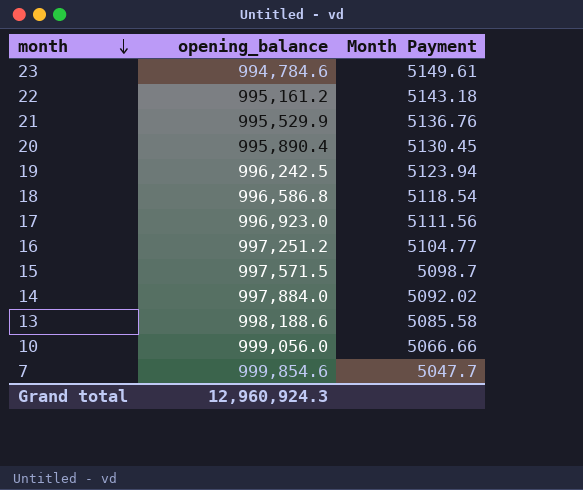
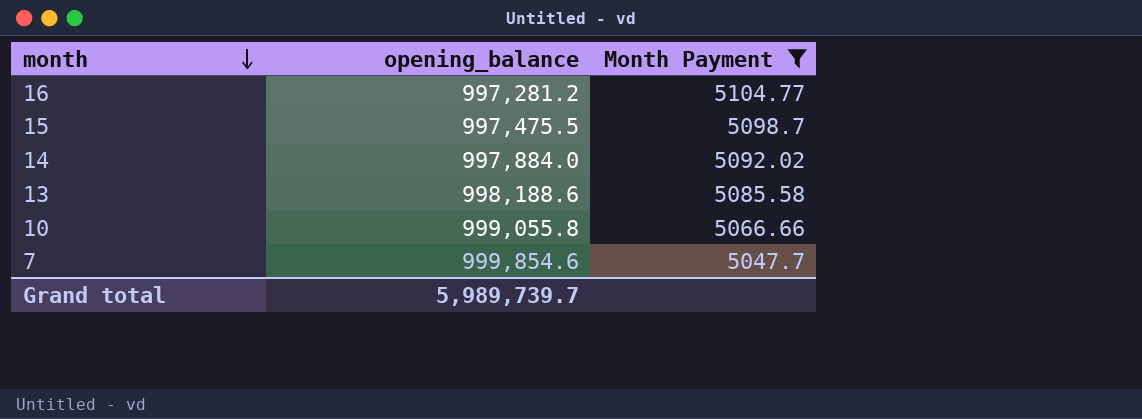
filter: none -> Month Payment <= 5104.77
16 | opening_balance: 997,251.2 -> 997,281.2
15 | opening_balance: 997,571.5 -> 997,475.5
10 | opening_balance: 999,056.0 -> 999,055.8
Grand total | opening_balance: 12,960,924.3 -> 5,989,739.7

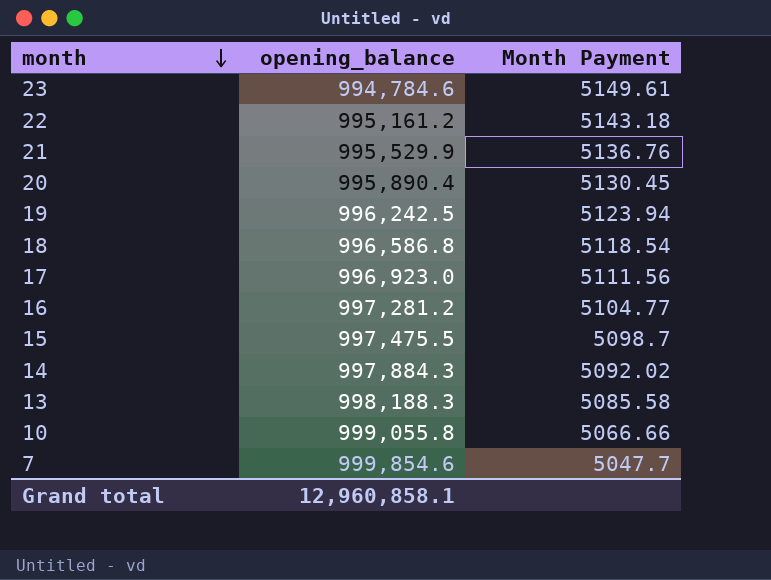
filter: Month Payment <= 5104.77 -> none
14 | opening_balance: 997,884.0 -> 997,884.3
13 | opening_balance: 998,188.6 -> 998,188.3
Grand total | opening_balance: 5,989,739.7 -> 12,960,858.1

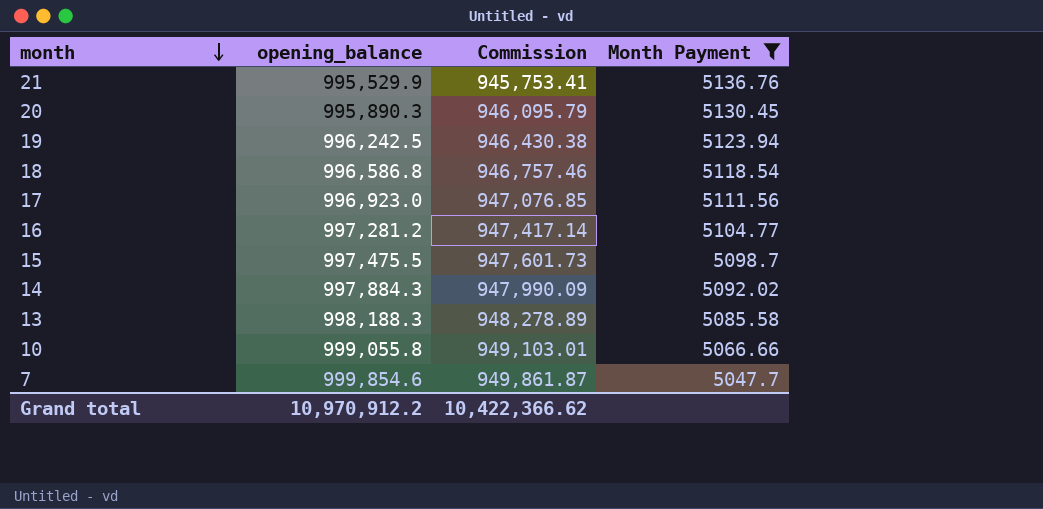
filter: none -> Month Payment <= 5136.76
column Commission | formula: none -> [opening_balance] * 0.95
20 | opening_balance: 995,890.4 -> 995,890.3
Grand total | opening_balance: 12,960,858.1 -> 10,970,912.2

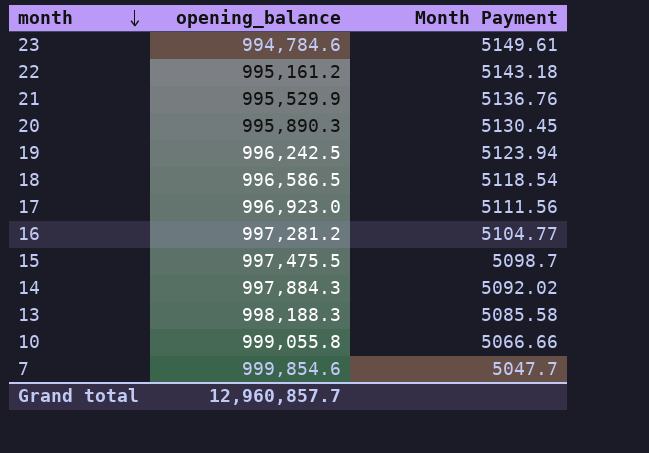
filter: Month Payment <= 5136.76 -> none
column Commission | formula: [opening_balance] * 0.95 -> none
18 | opening_balance: 996,586.8 -> 996,586.5
Grand total | opening_balance: 10,970,912.2 -> 12,960,857.7

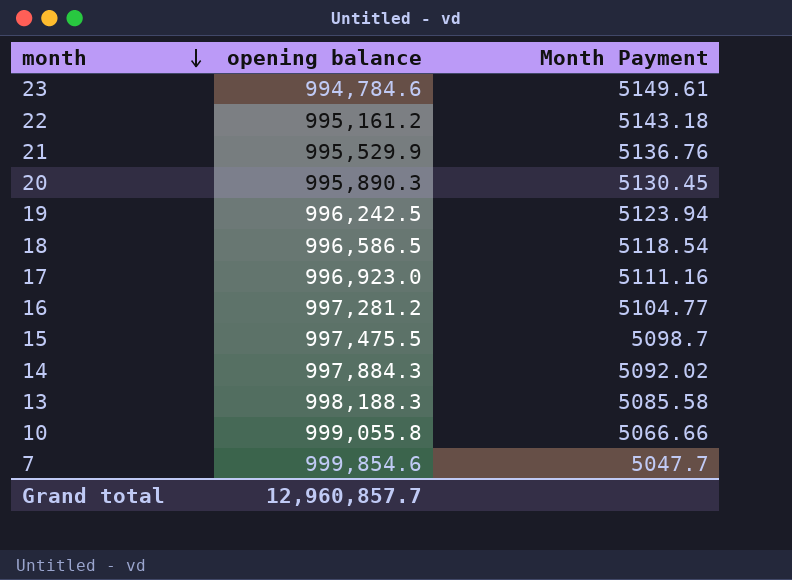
column name: opening_balance -> opening balance
17 | Month Payment: 5111.56 -> 5111.16

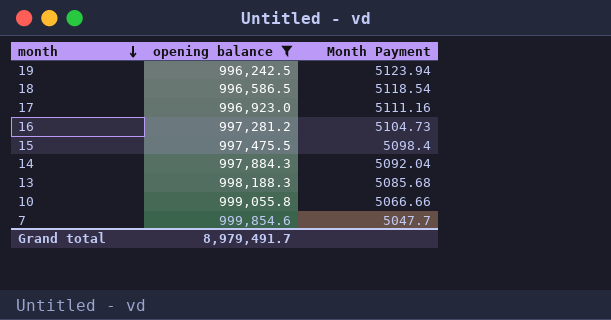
filter: none -> opening balance >= 996,242.5
16 | Month Payment: 5104.77 -> 5104.73
15 | Month Payment: 5098.7 -> 5098.4
14 | Month Payment: 5092.02 -> 5092.04
13 | Month Payment: 5085.58 -> 5085.68
Grand total | opening balance: 12,960,857.7 -> 8,979,491.7

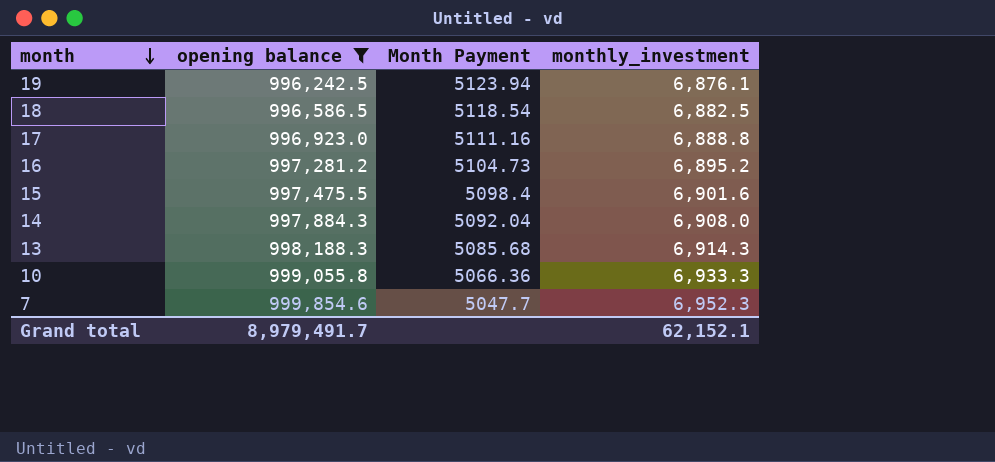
column monthly_investment | position: none -> 4
10 | Month Payment: 5066.66 -> 5066.36

